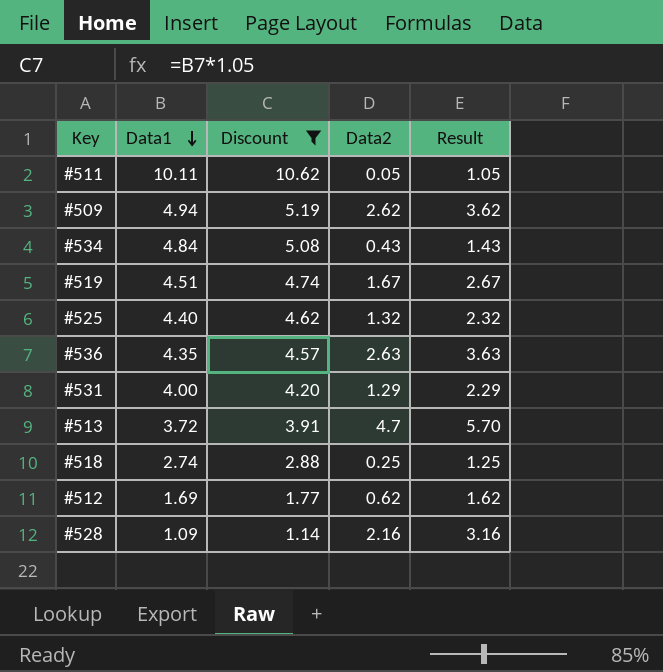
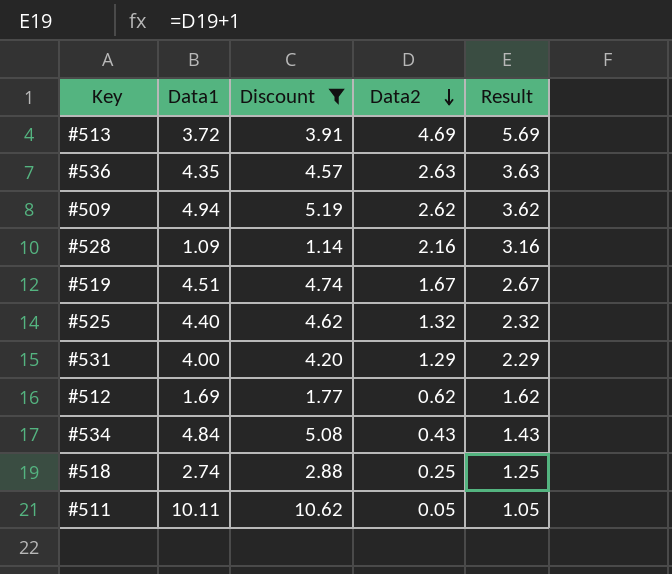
row order: Data1 descending -> Data2 descending
#513 | Data2: 4.7 -> 4.69
#513 | Result: 5.70 -> 5.69

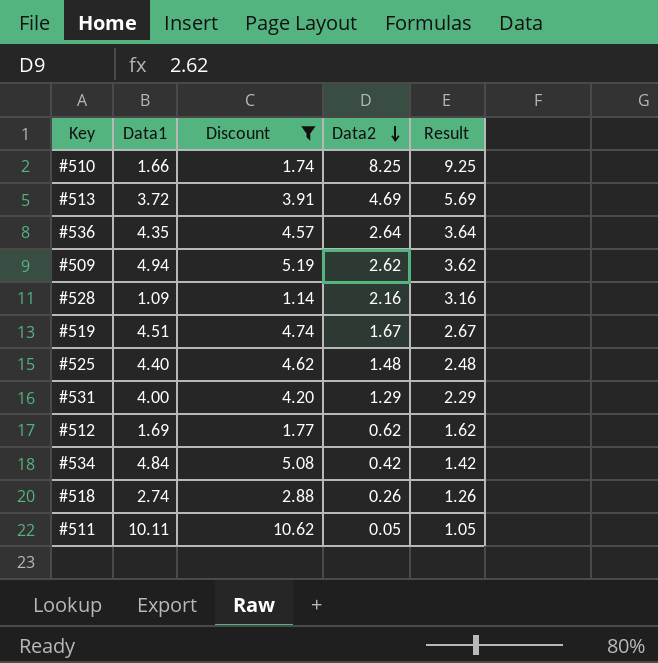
row #510: none -> 1.66 | 1.74 | 8.25 | 9.25
#536 | Data2: 2.63 -> 2.64
#536 | Result: 3.63 -> 3.64
#525 | Data2: 1.32 -> 1.48
#525 | Result: 2.32 -> 2.48
#534 | Data2: 0.43 -> 0.42
#534 | Result: 1.43 -> 1.42
#518 | Data2: 0.25 -> 0.26
#518 | Result: 1.25 -> 1.26

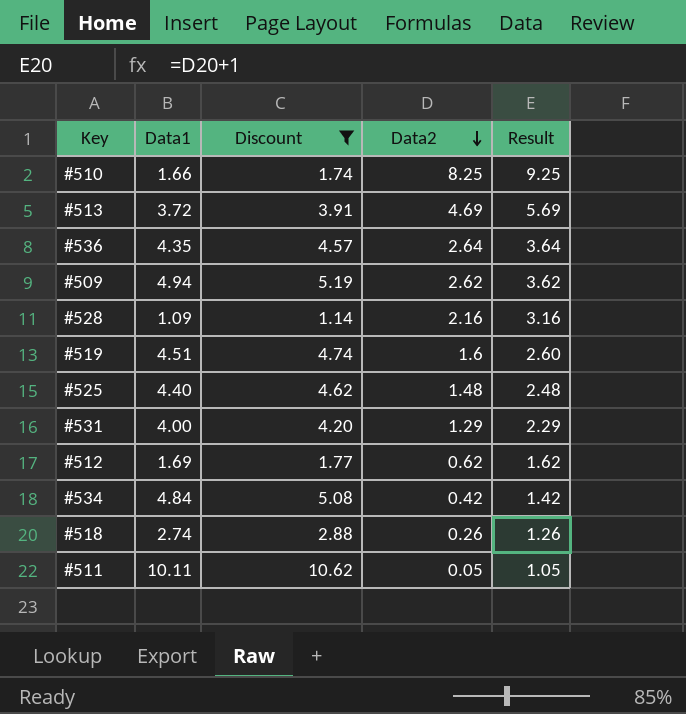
#519 | Data2: 1.67 -> 1.6
#519 | Result: 2.67 -> 2.60

